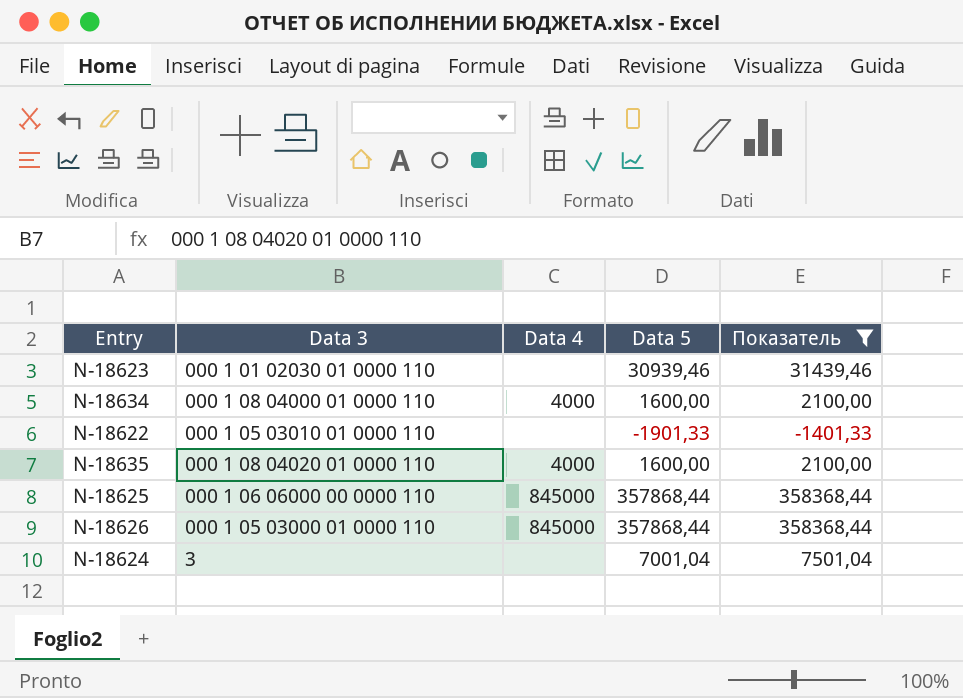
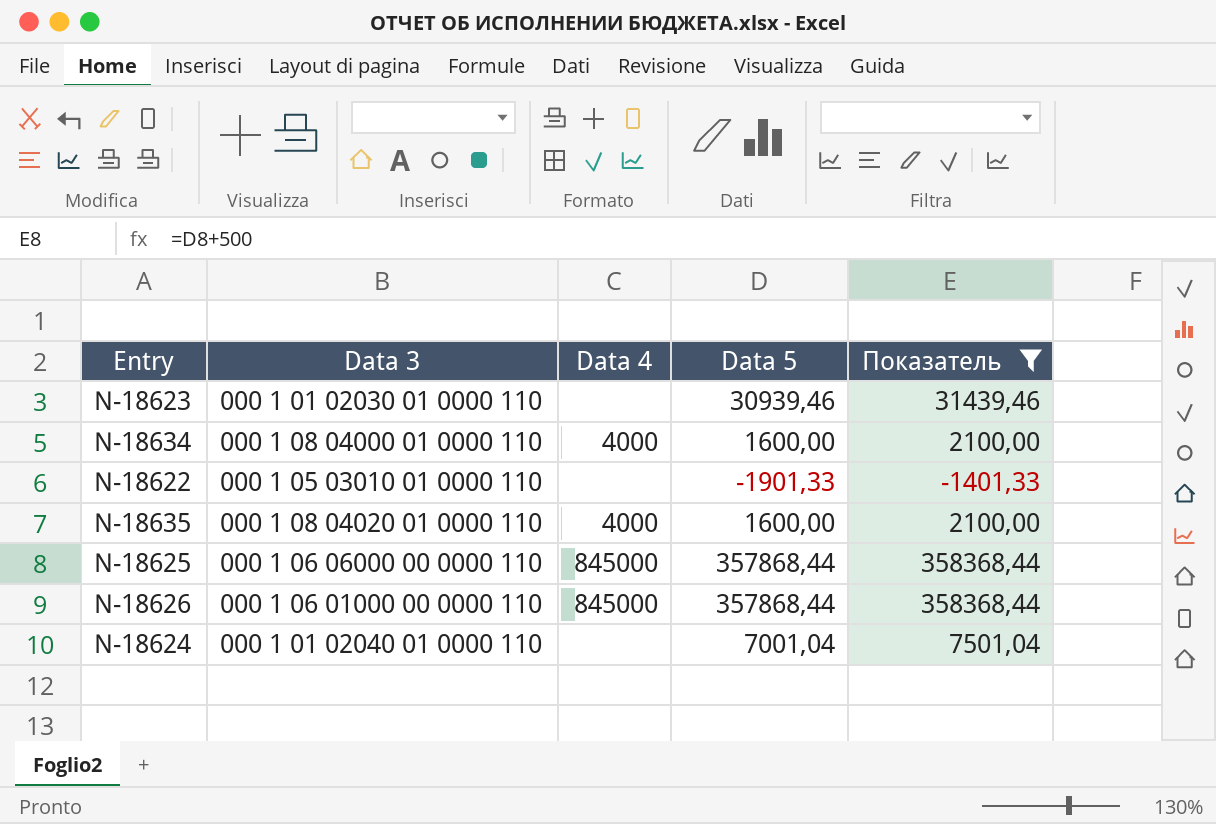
N-18626 | Data 3: 000 1 05 03000 01 0000 110 -> 000 1 06 01000 00 0000 110
N-18624 | Data 3: 3 -> 000 1 01 02040 01 0000 110

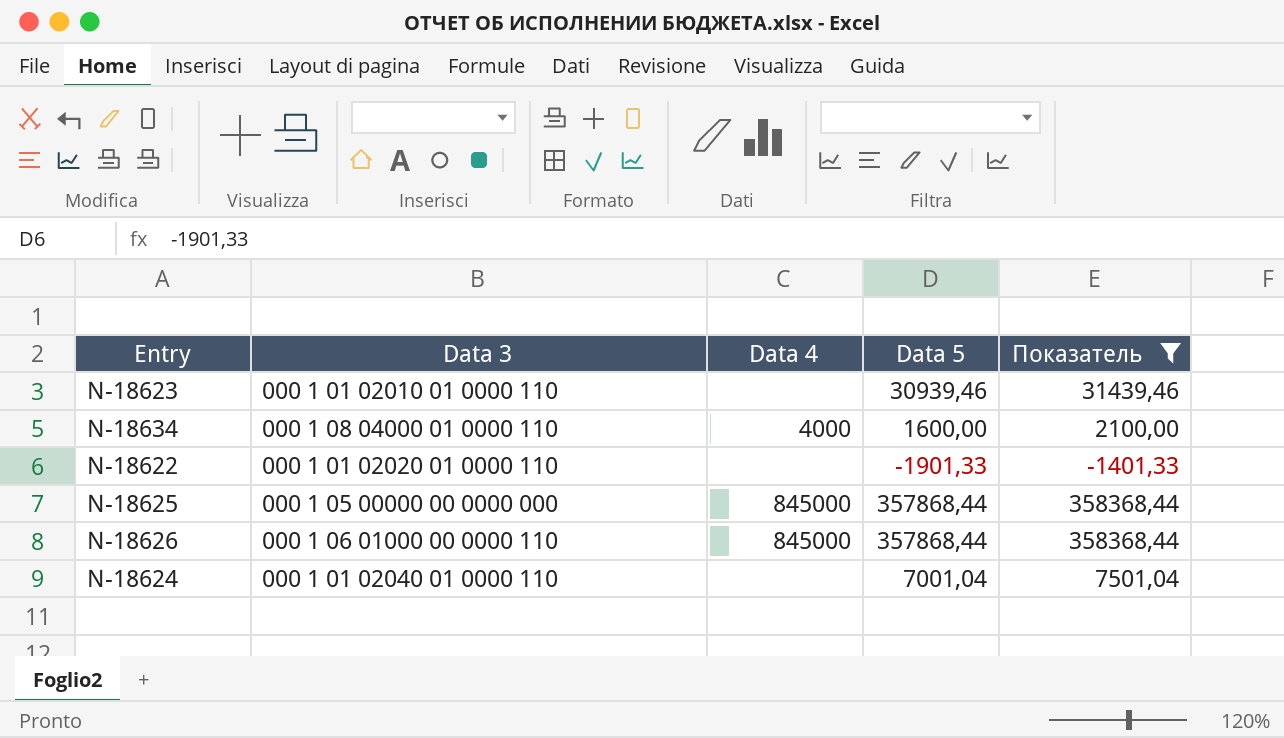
row N-18635: 000 1 08 04020 01 0000 110 | 4000 | 1600,00 | 2100,00 -> none
N-18623 | Data 3: 000 1 01 02030 01 0000 110 -> 000 1 01 02010 01 0000 110
N-18622 | Data 3: 000 1 05 03010 01 0000 110 -> 000 1 01 02020 01 0000 110
N-18625 | Data 3: 000 1 06 06000 00 0000 110 -> 000 1 05 00000 00 0000 000

